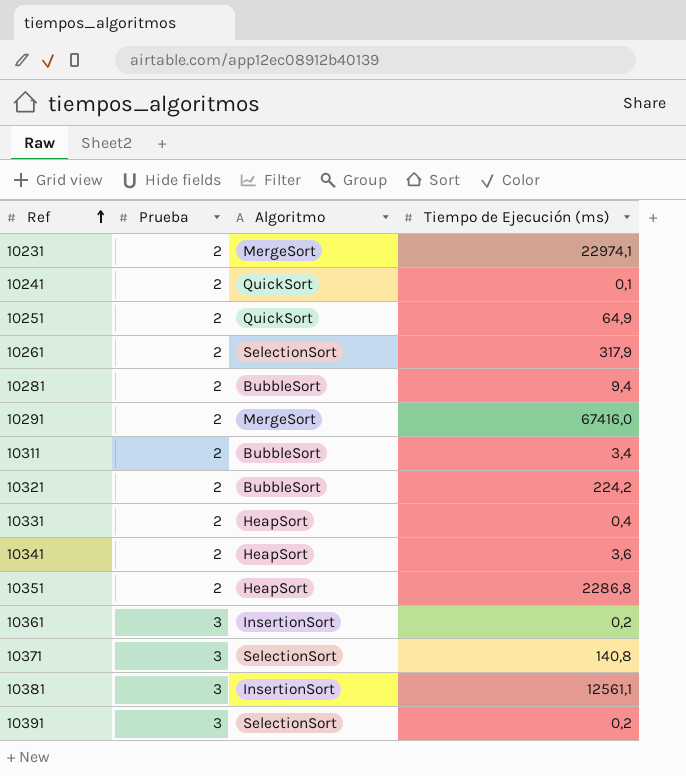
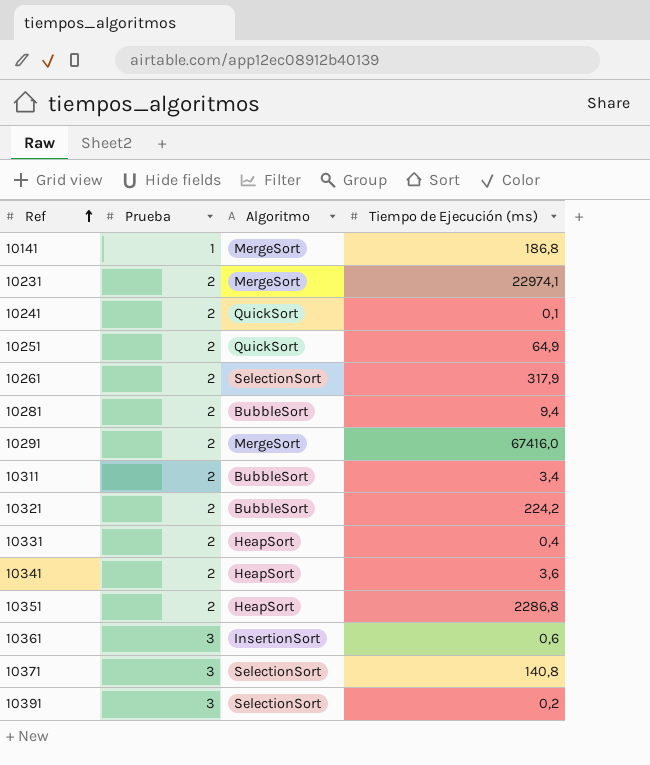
row 10381: 3 | InsertionSort | 12561,1 -> none
row 10141: none -> 1 | MergeSort | 186,8
10361 | Tiempo de Ejecución (ms): 0,2 -> 0,6

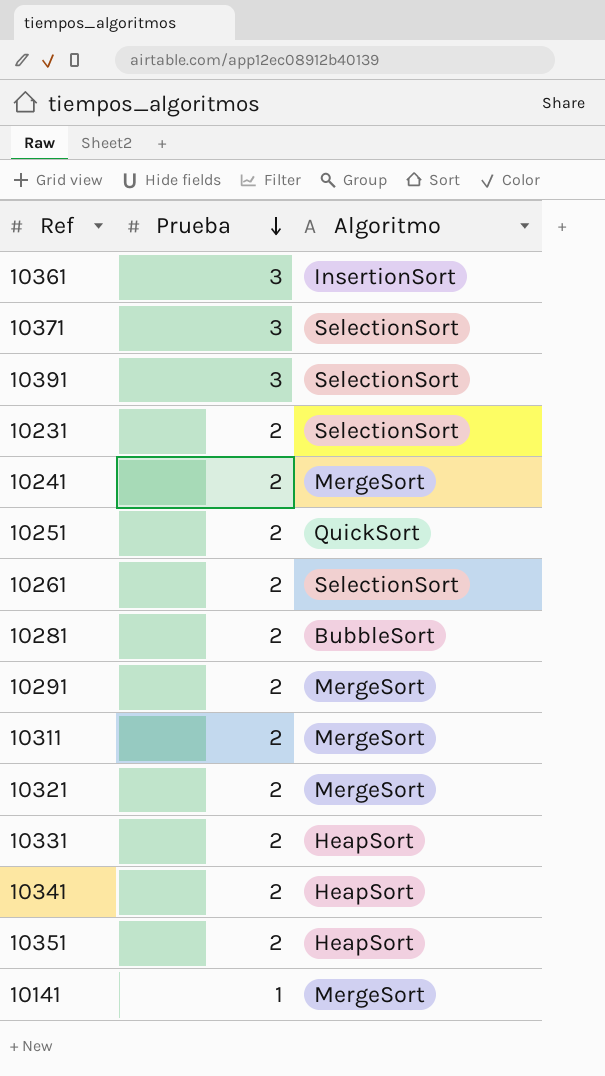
row order: Ref ascending -> Prueba descending
column Tiempo de Ejecución (ms) | position: 4 -> none
10231 | Algoritmo: MergeSort -> SelectionSort
10241 | Algoritmo: QuickSort -> MergeSort
10311 | Algoritmo: BubbleSort -> MergeSort
10321 | Algoritmo: BubbleSort -> MergeSort

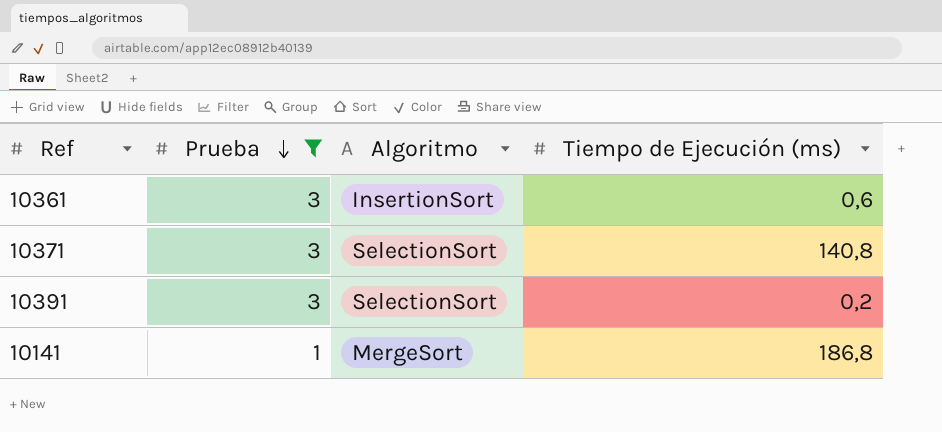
filter: none -> Prueba != 2
column Tiempo de Ejecución (ms) | position: none -> 4

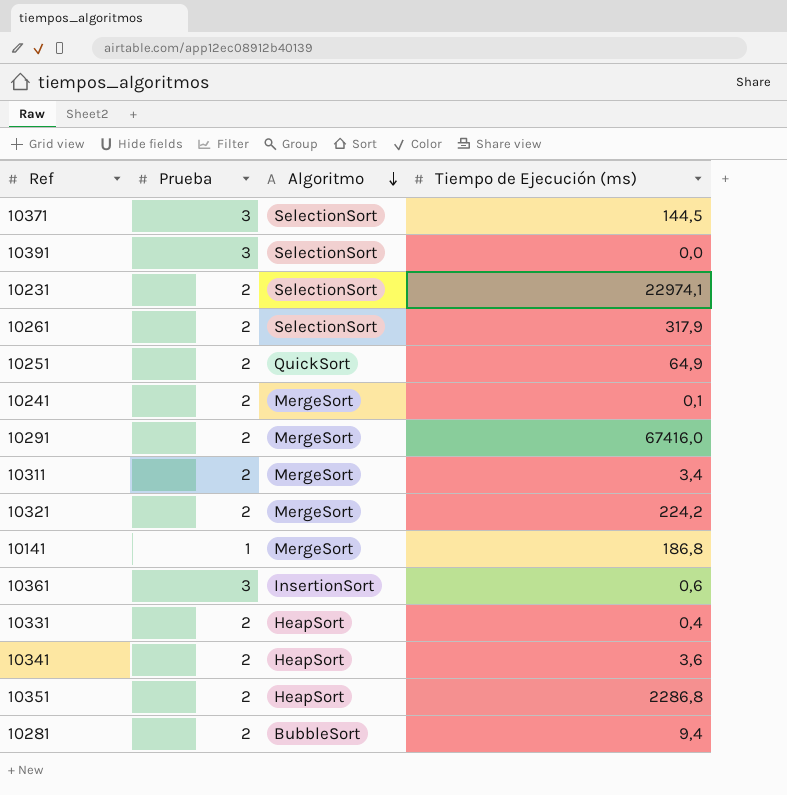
filter: Prueba != 2 -> none
row order: Prueba descending -> Algoritmo descending
10371 | Tiempo de Ejecución (ms): 140,8 -> 144,5
10391 | Tiempo de Ejecución (ms): 0,2 -> 0,0

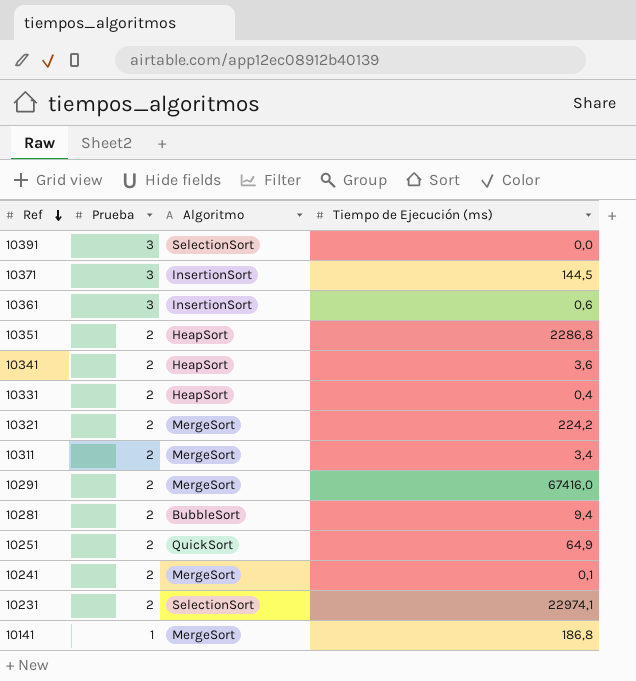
row order: Algoritmo descending -> Ref descending
row 10261: 2 | SelectionSort | 317,9 -> none
10371 | Algoritmo: SelectionSort -> InsertionSort

